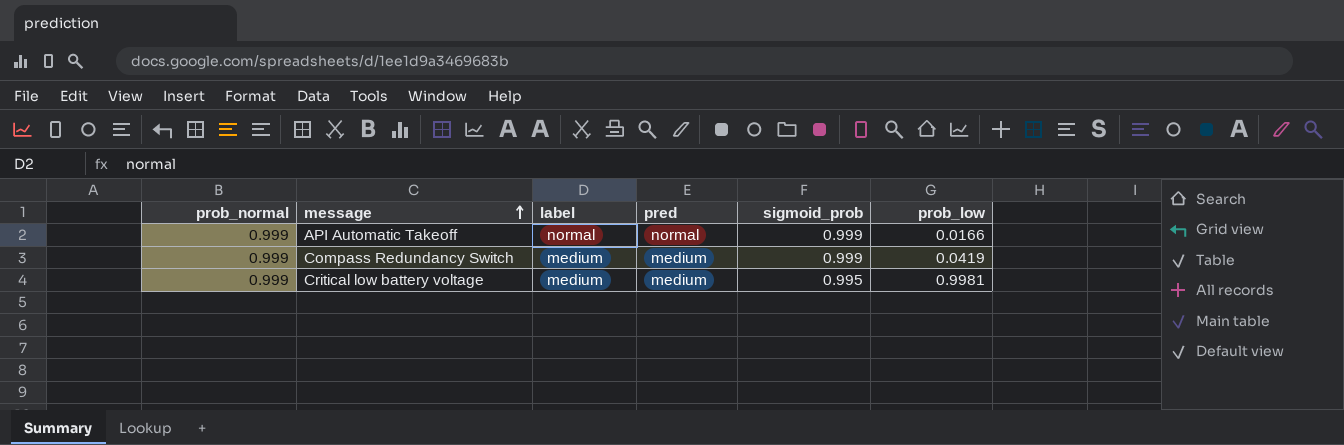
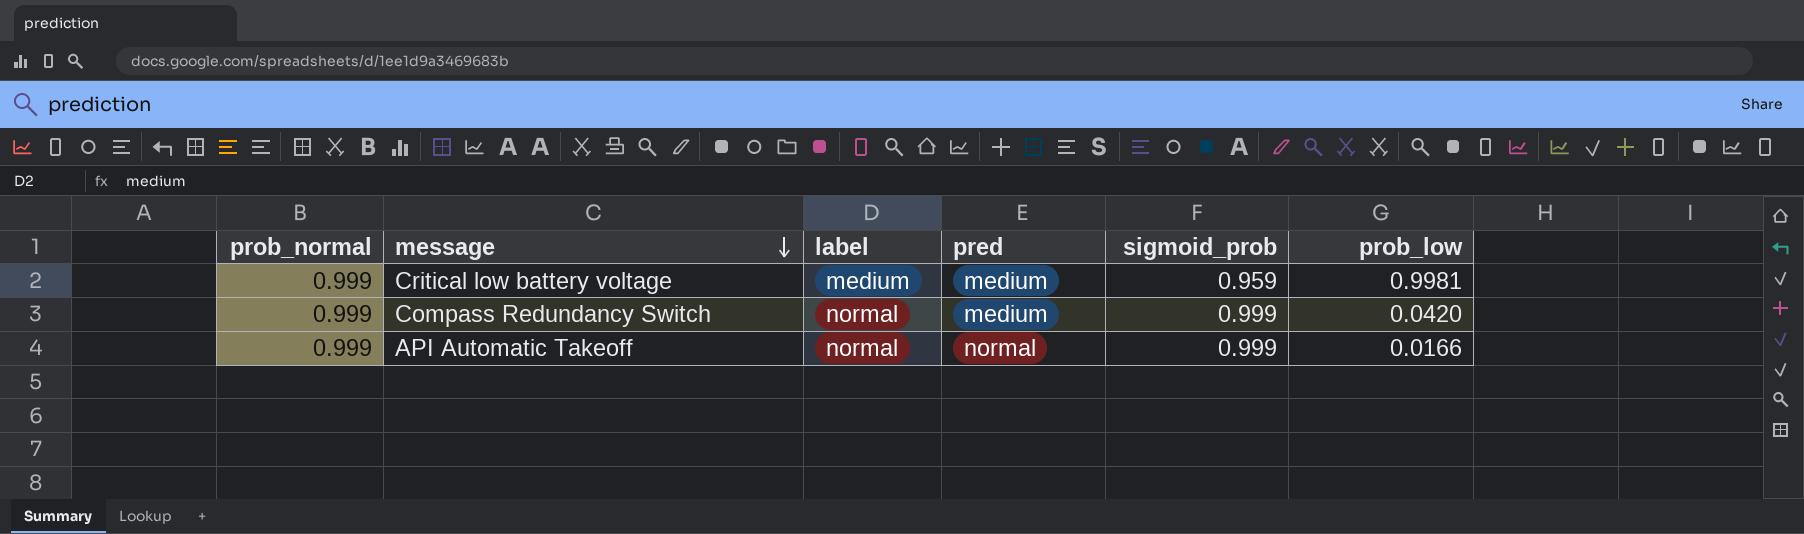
row order: message ascending -> message descending
Critical low battery voltage | sigmoid_prob: 0.995 -> 0.959
Compass Redundancy Switch | label: medium -> normal
Compass Redundancy Switch | prob_low: 0.0419 -> 0.0420

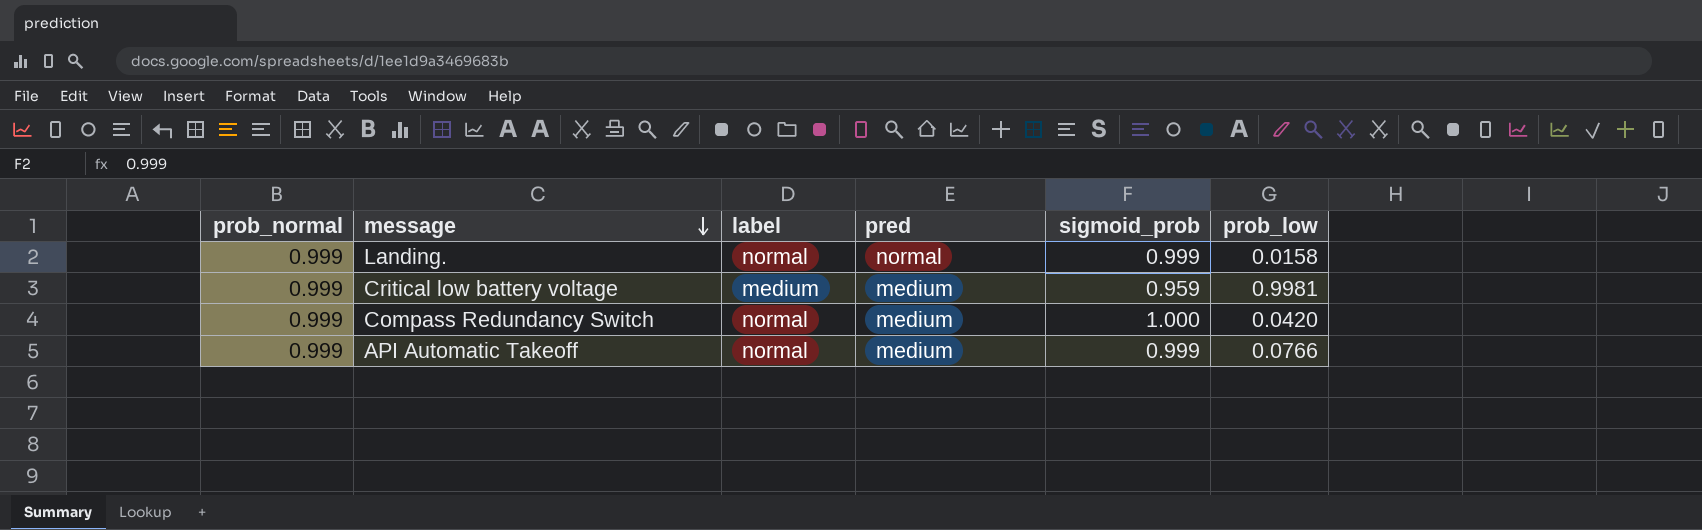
row Landing.: none -> 0.999 | normal | normal | 0.999 | 0.0158
Compass Redundancy Switch | sigmoid_prob: 0.999 -> 1.000
API Automatic Takeoff | pred: normal -> medium
API Automatic Takeoff | prob_low: 0.0166 -> 0.0766

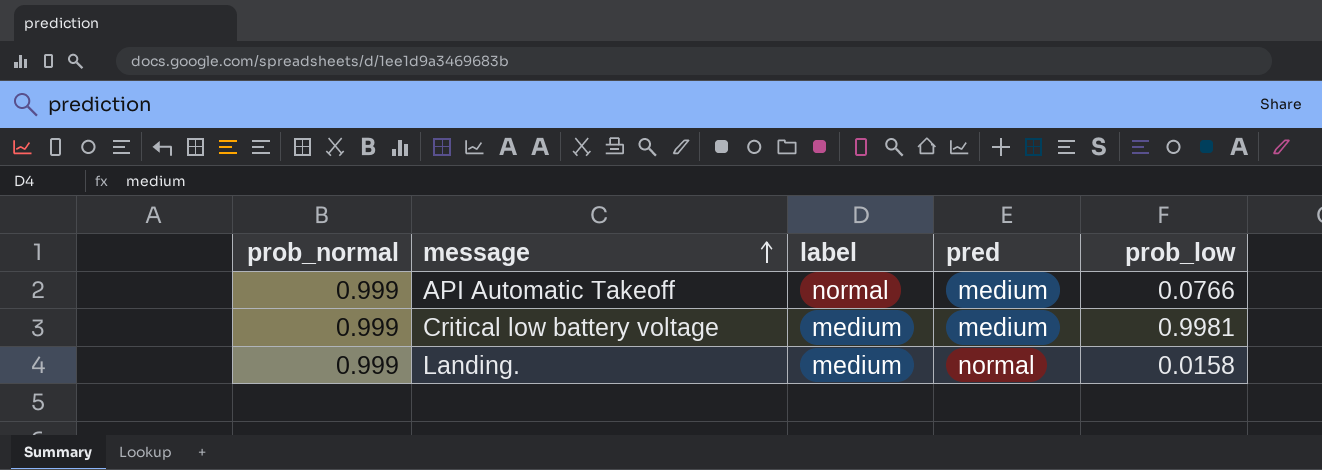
row order: message descending -> message ascending
column sigmoid_prob | position: 5 -> none
row Compass Redundancy Switch: 0.999 | normal | medium | 1.000 | 0.0420 -> none
Landing. | label: normal -> medium

